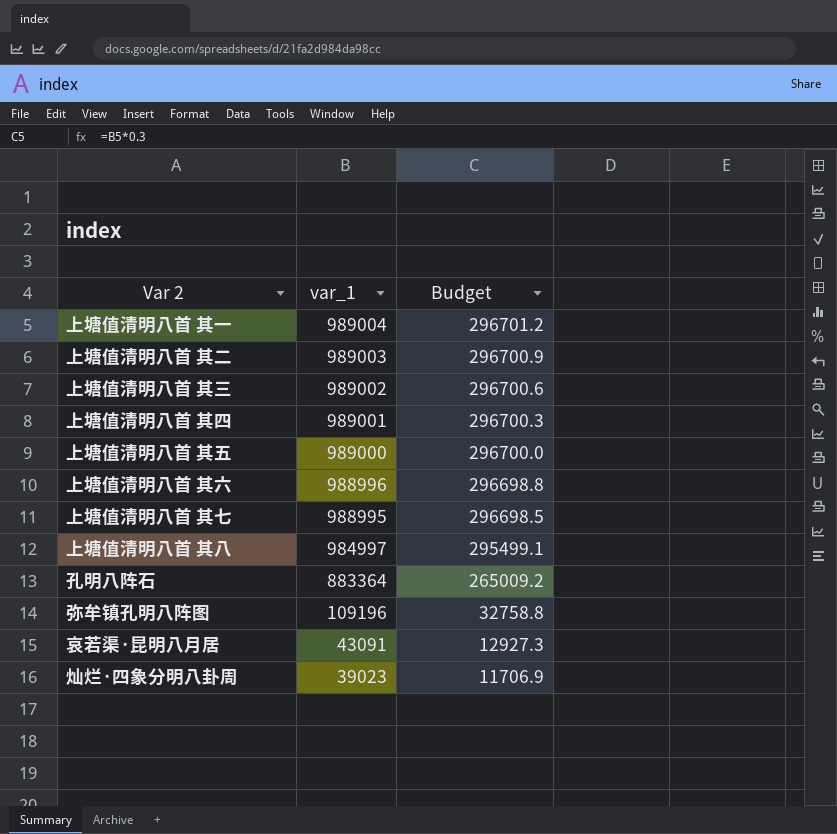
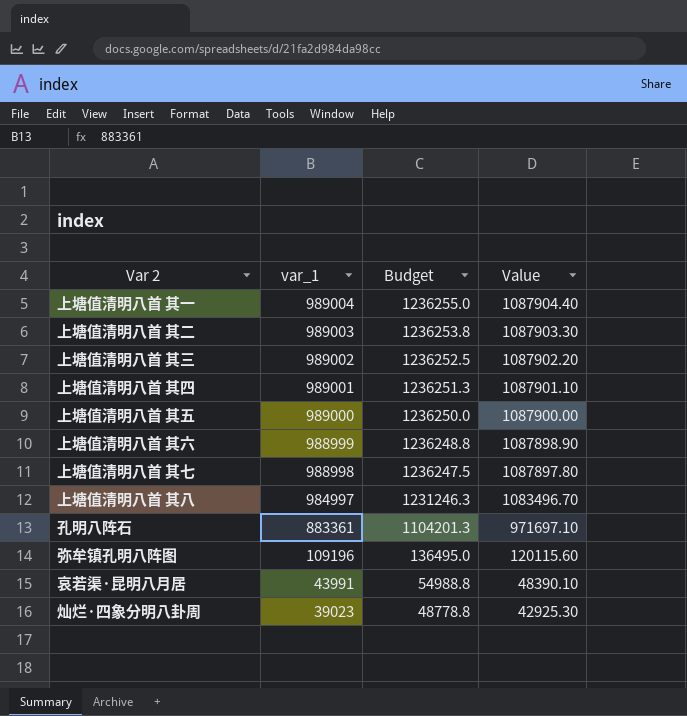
column Budget | formula: [var_1] * 0.3 -> [var_1] * 1.25
column Value | formula: none -> [var_1] * 1.1
上塘值清明八首 其六 | var_1: 988996 -> 988999
上塘值清明八首 其七 | var_1: 988995 -> 988998
孔明八阵石 | var_1: 883364 -> 883361
哀若渠·昆明八月居 | var_1: 43091 -> 43991

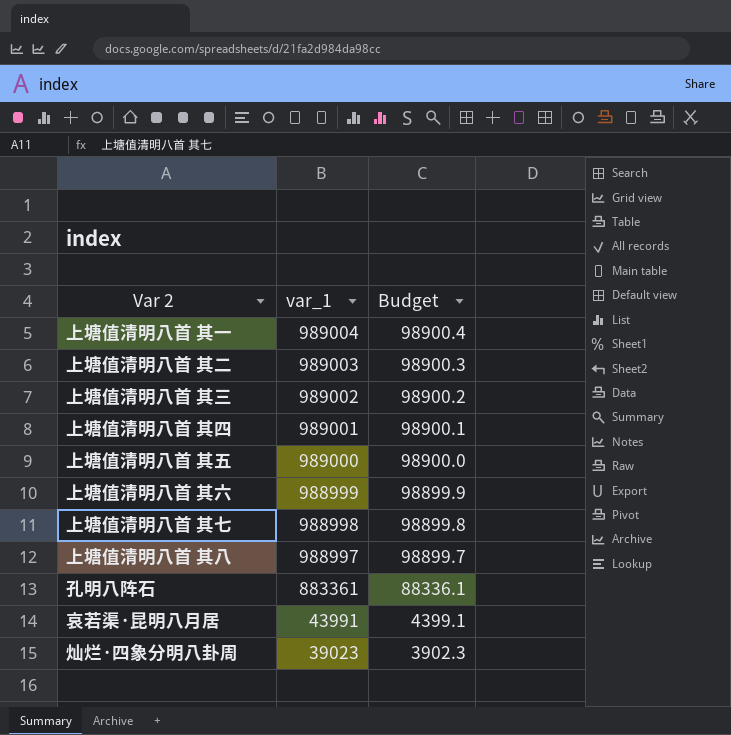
column Value | formula: [var_1] * 1.1 -> none
column Budget | formula: [var_1] * 1.25 -> [var_1] * 0.1
row 弥牟镇孔明八阵图: 109196 | 136495.0 | 120115.60 -> none
上塘值清明八首 其八 | var_1: 984997 -> 988997

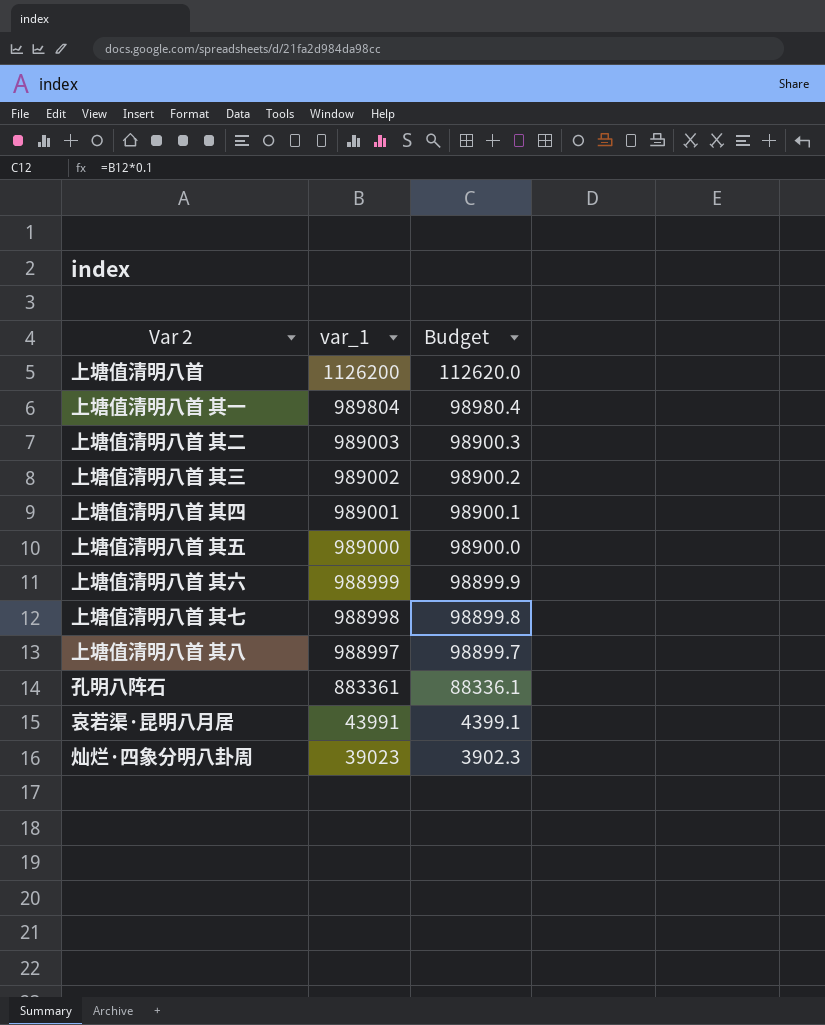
row 上塘值清明八首: none -> 1126200 | 112620.0
上塘值清明八首 其一 | var_1: 989004 -> 989804
上塘值清明八首 其一 | Budget: 98900.4 -> 98980.4

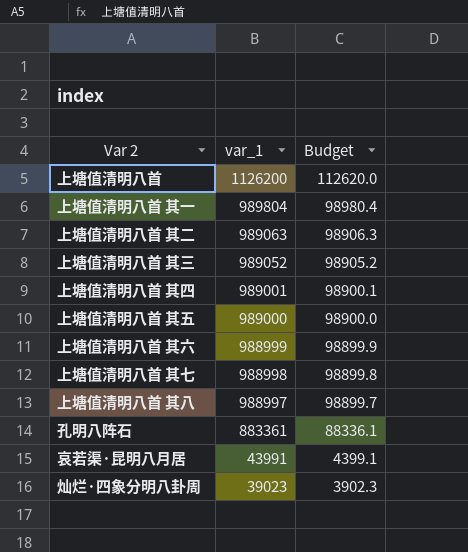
上塘值清明八首 其二 | var_1: 989003 -> 989063
上塘值清明八首 其二 | Budget: 98900.3 -> 98906.3
上塘值清明八首 其三 | var_1: 989002 -> 989052
上塘值清明八首 其三 | Budget: 98900.2 -> 98905.2

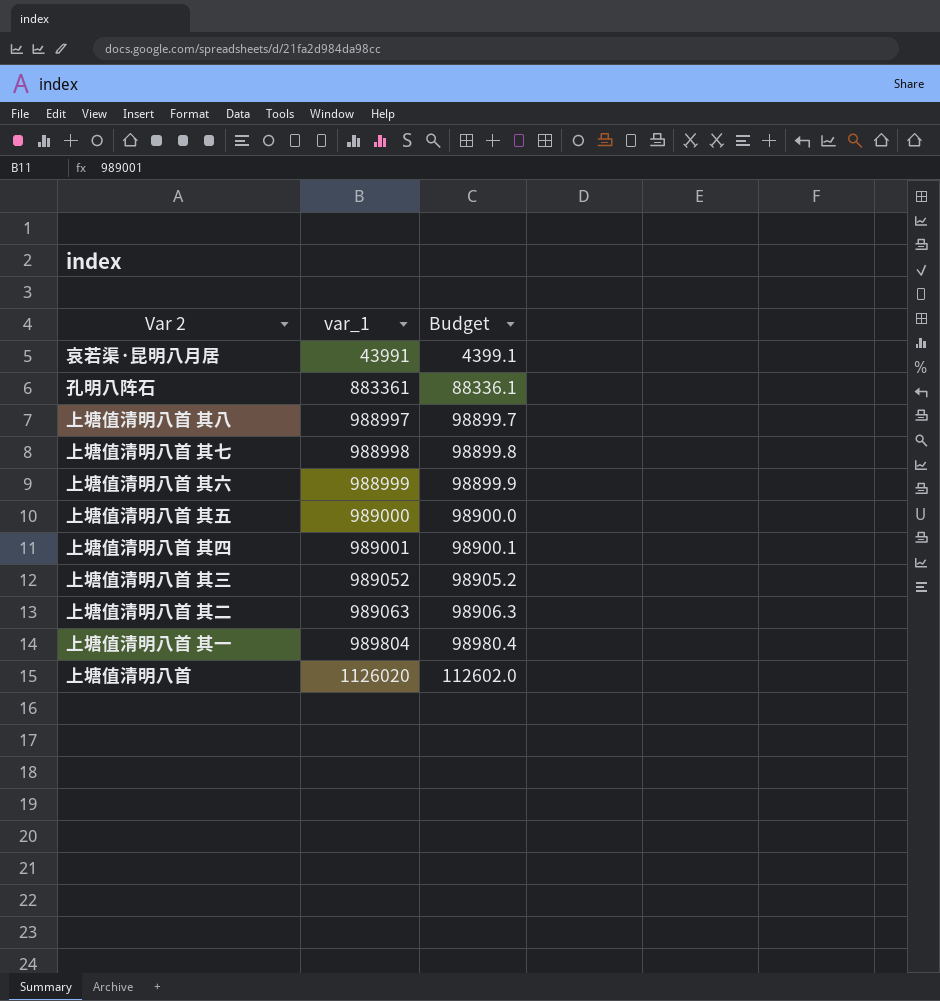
row order: var_1 descending -> var_1 ascending
row 灿烂·四象分明八卦周: 39023 | 3902.3 -> none
上塘值清明八首 | var_1: 1126200 -> 1126020
上塘值清明八首 | Budget: 112620.0 -> 112602.0

